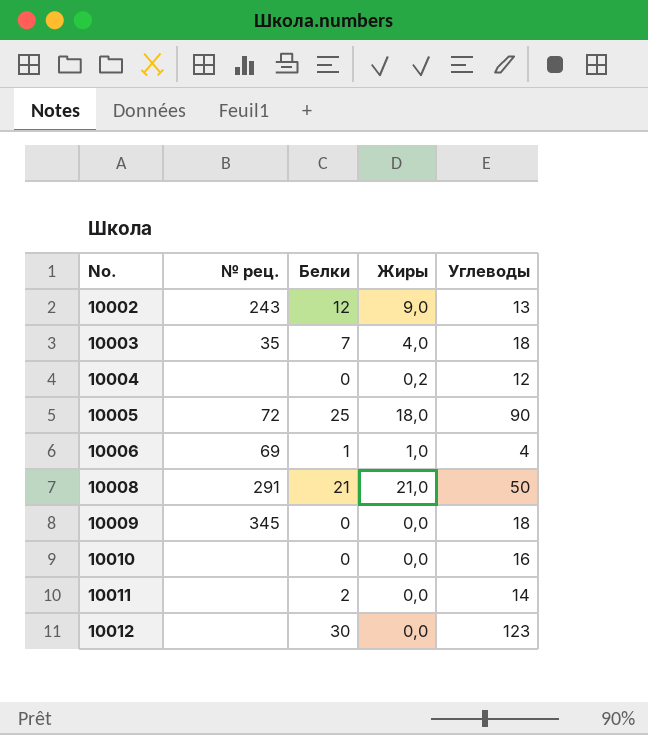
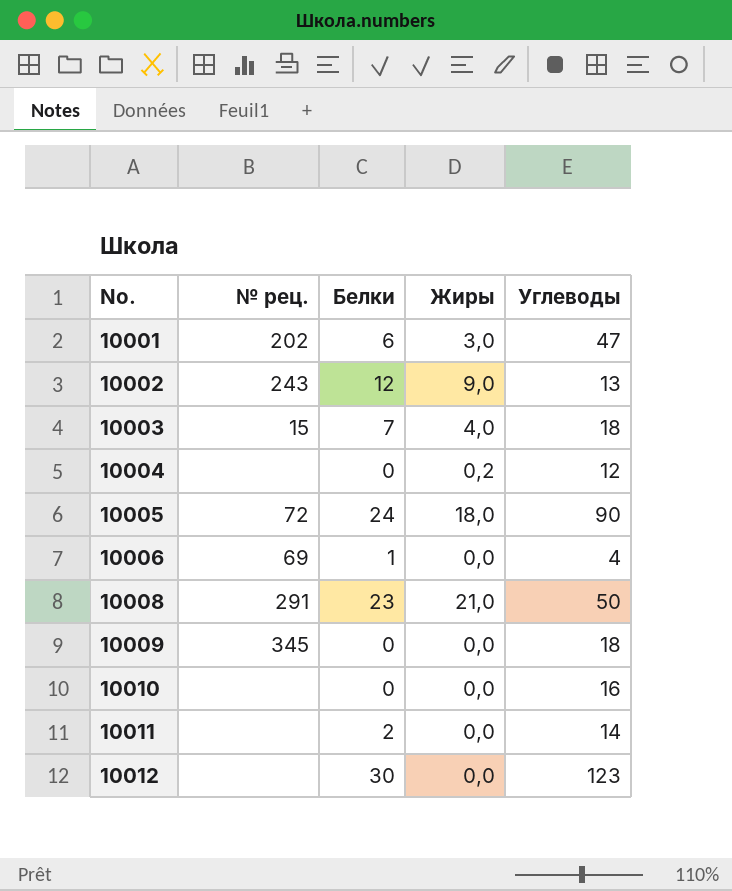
row 10001: none -> 202 | 6 | 3,0 | 47
10003 | № рец.: 35 -> 15
10005 | Белки: 25 -> 24
10006 | Жиры: 1,0 -> 0,0
10008 | Белки: 21 -> 23

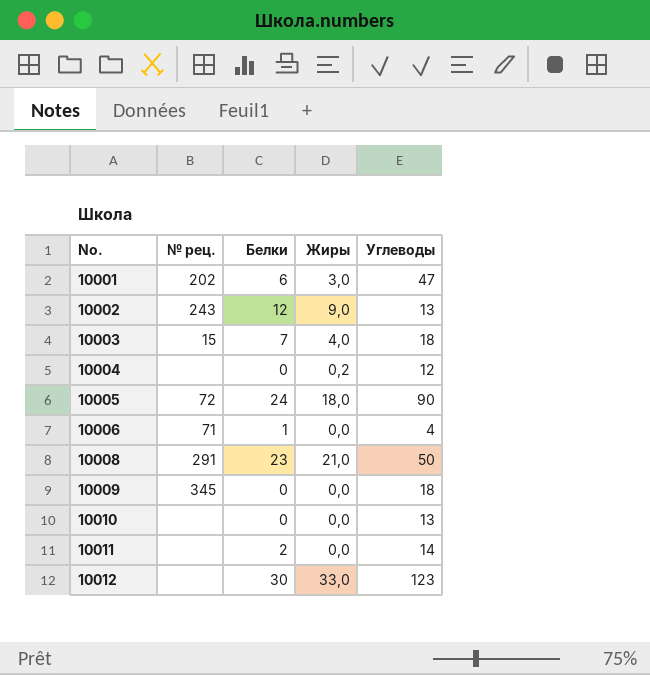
10006 | № рец.: 69 -> 71
10010 | Углеводы: 16 -> 13
10012 | Жиры: 0,0 -> 33,0

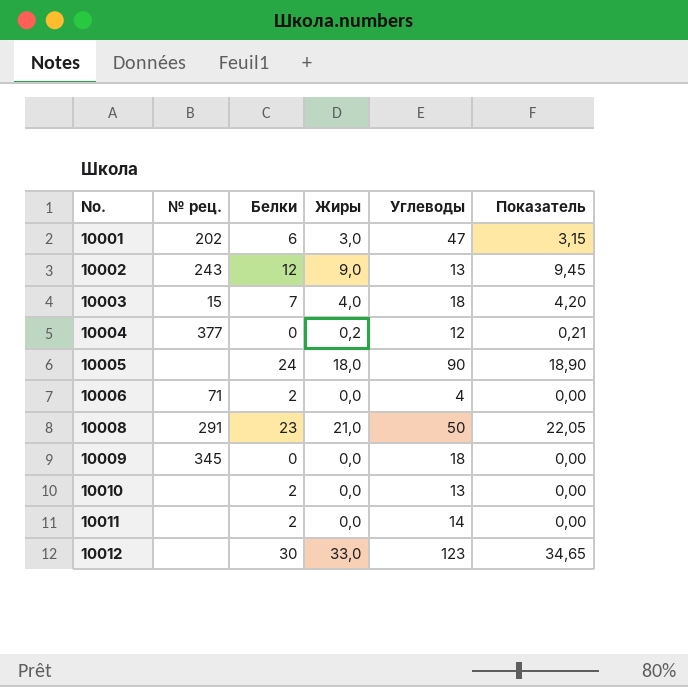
column Показатель | formula: none -> [Жиры] * 1,05
10004 | № рец.: none -> 377
10005 | № рец.: 72 -> none
10006 | Белки: 1 -> 2
10010 | Белки: 0 -> 2

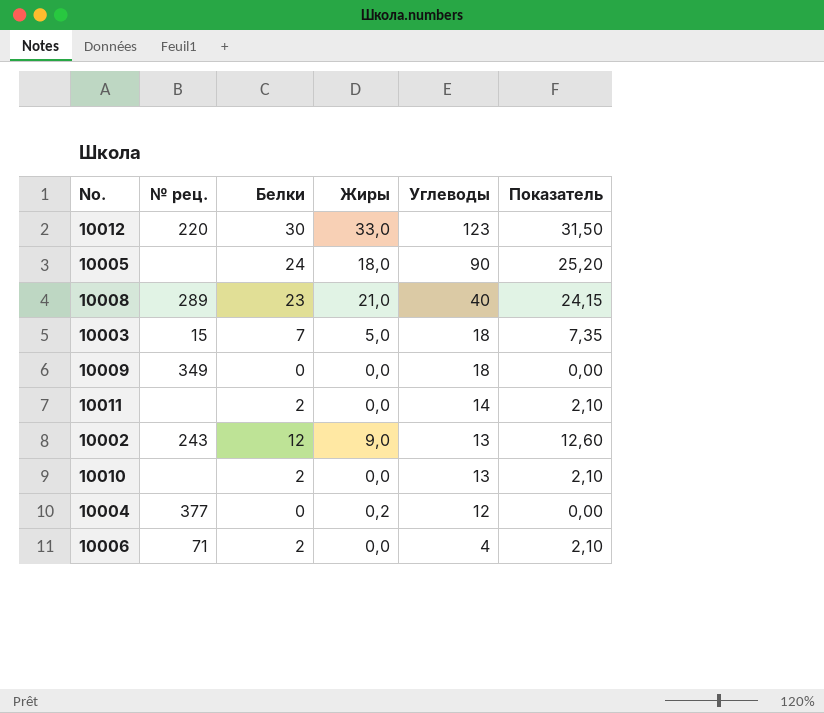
row order: No. ascending -> Углеводы descending
column Показатель | formula: [Жиры] * 1,05 -> [Белки] * 1,05
row 10001: 202 | 6 | 3,0 | 47 | 3,15 -> none
10012 | № рец.: none -> 220
10008 | № рец.: 291 -> 289
10008 | Углеводы: 50 -> 40
10003 | Жиры: 4,0 -> 5,0
10009 | № рец.: 345 -> 349

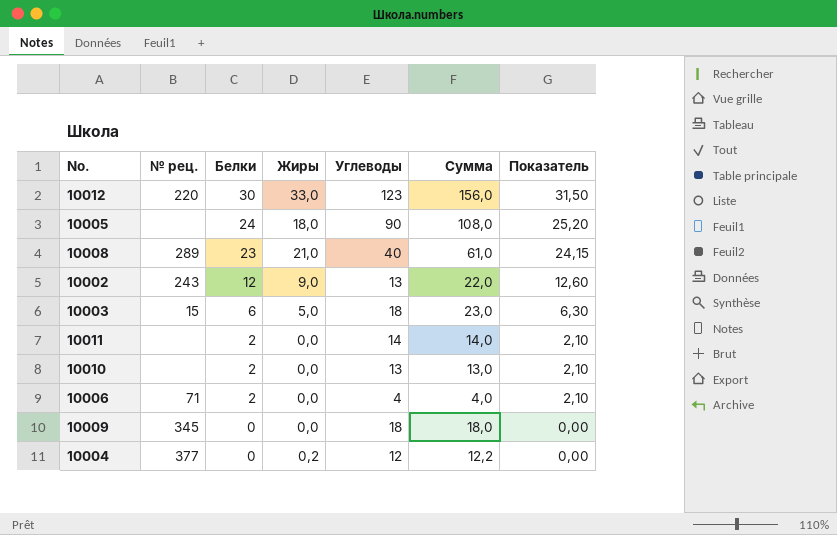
row order: Углеводы descending -> Белки descending
column Сумма | formula: none -> [Жиры] + [Углеводы]
10003 | Белки: 7 -> 6
10003 | Показатель: 7,35 -> 6,30
10009 | № рец.: 349 -> 345

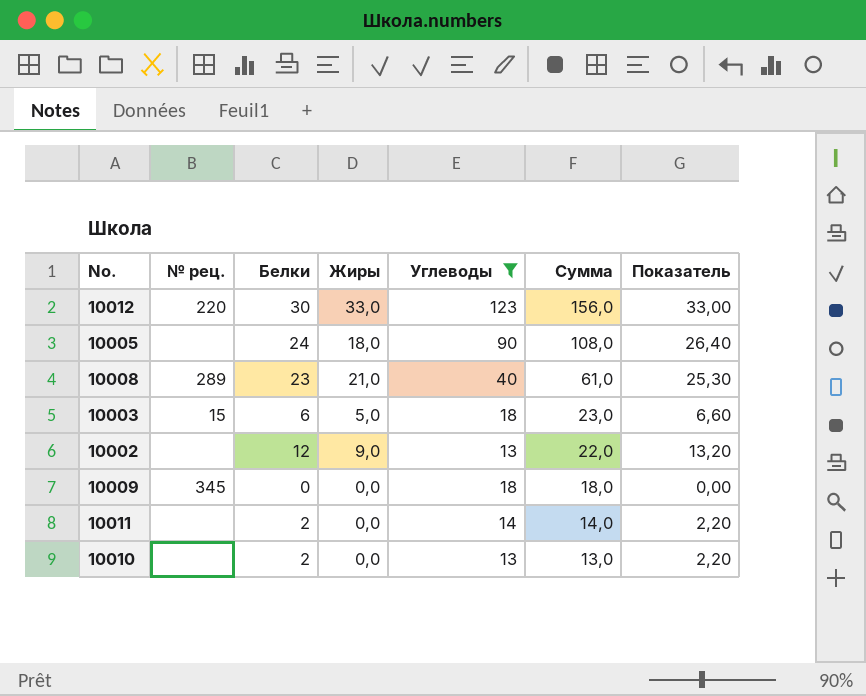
filter: none -> Углеводы >= 13
row order: Белки descending -> Сумма descending
column Показатель | formula: [Белки] * 1,05 -> [Белки] * 1,1
10002 | № рец.: 243 -> none

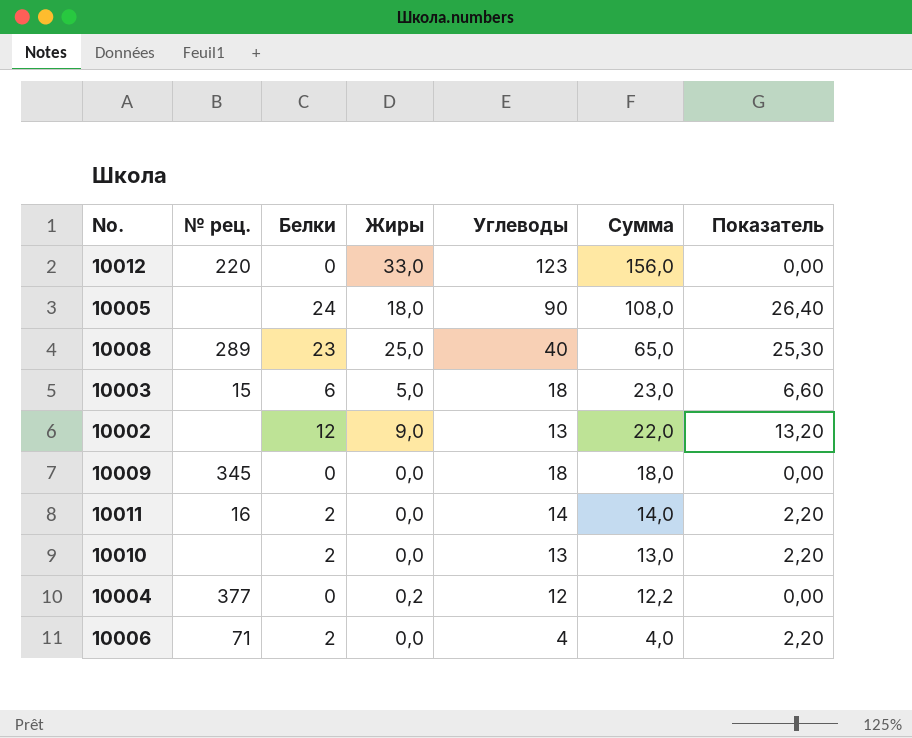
filter: Углеводы >= 13 -> none
10012 | Белки: 30 -> 0
10012 | Показатель: 33,00 -> 0,00
10008 | Жиры: 21,0 -> 25,0
10008 | Сумма: 61,0 -> 65,0
10011 | № рец.: none -> 16

